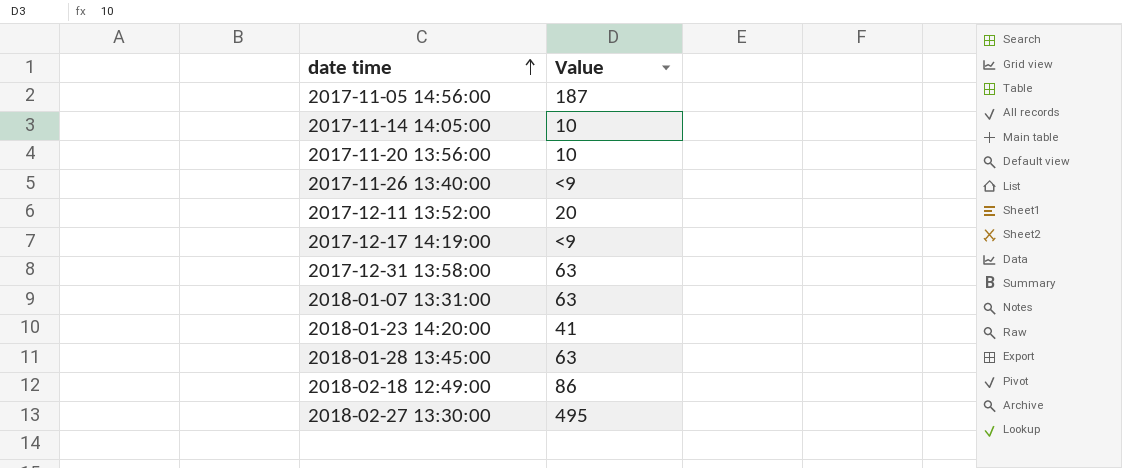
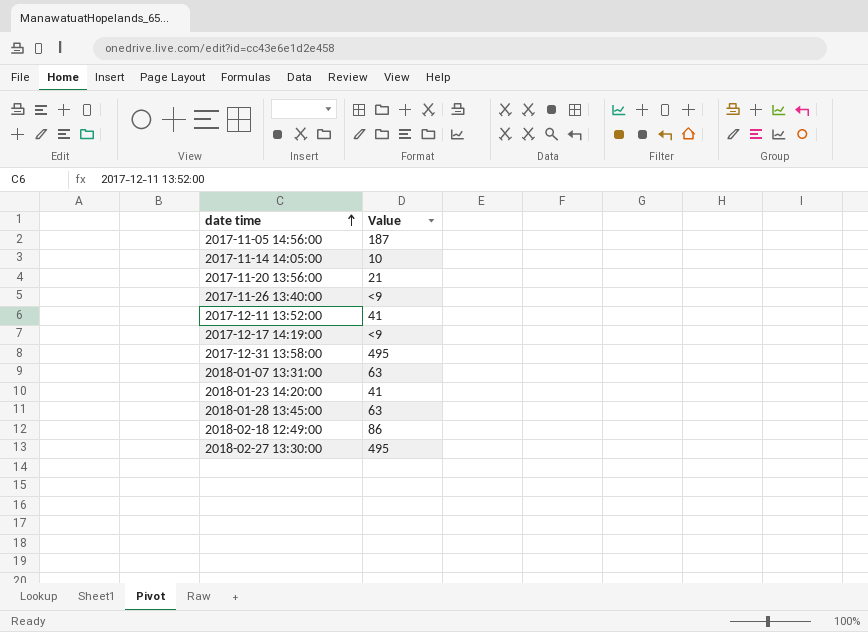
2017-11-20 13:56:00 | Value: 10 -> 21
2017-12-11 13:52:00 | Value: 20 -> 41
2017-12-31 13:58:00 | Value: 63 -> 495

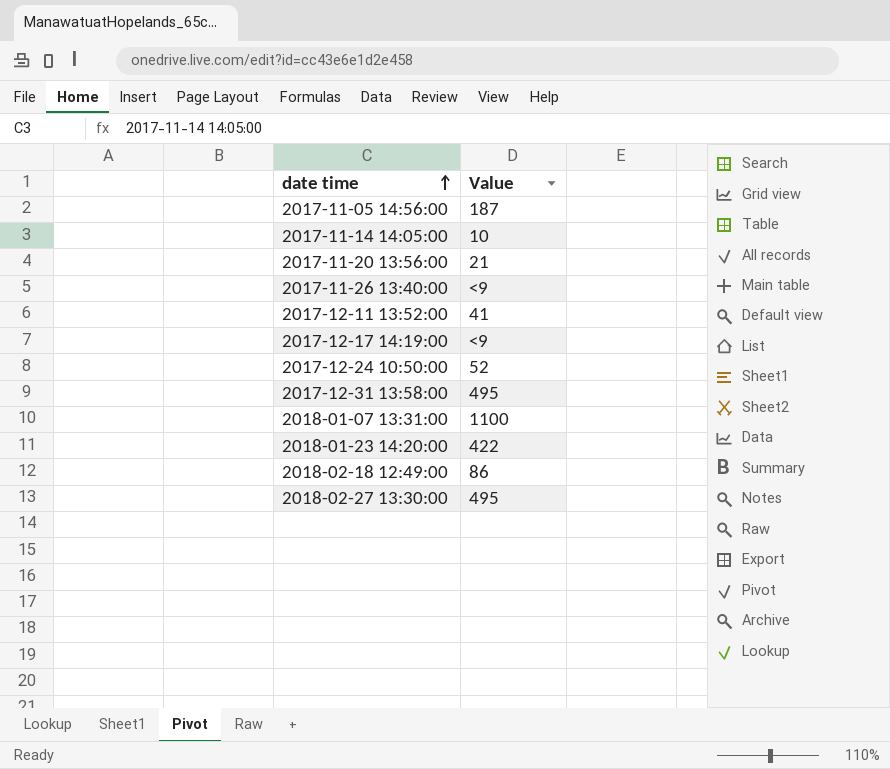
row 2018-01-28 13:45:00: 63 -> none
row 2017-12-24 10:50:00: none -> 52
2018-01-07 13:31:00 | Value: 63 -> 1100
2018-01-23 14:20:00 | Value: 41 -> 422

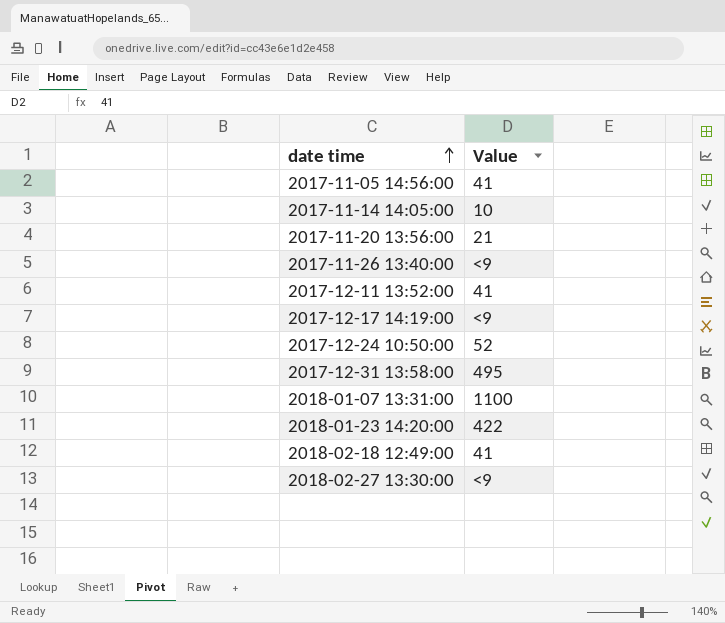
2017-11-05 14:56:00 | Value: 187 -> 41
2018-02-18 12:49:00 | Value: 86 -> 41
2018-02-27 13:30:00 | Value: 495 -> <9

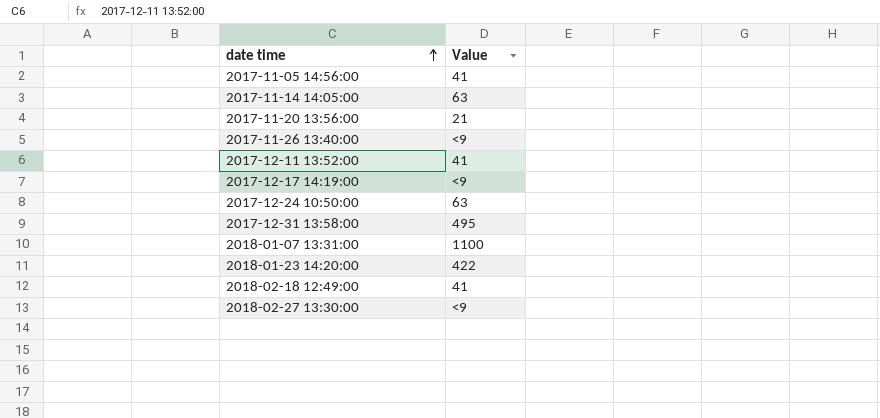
2017-11-14 14:05:00 | Value: 10 -> 63
2017-12-24 10:50:00 | Value: 52 -> 63

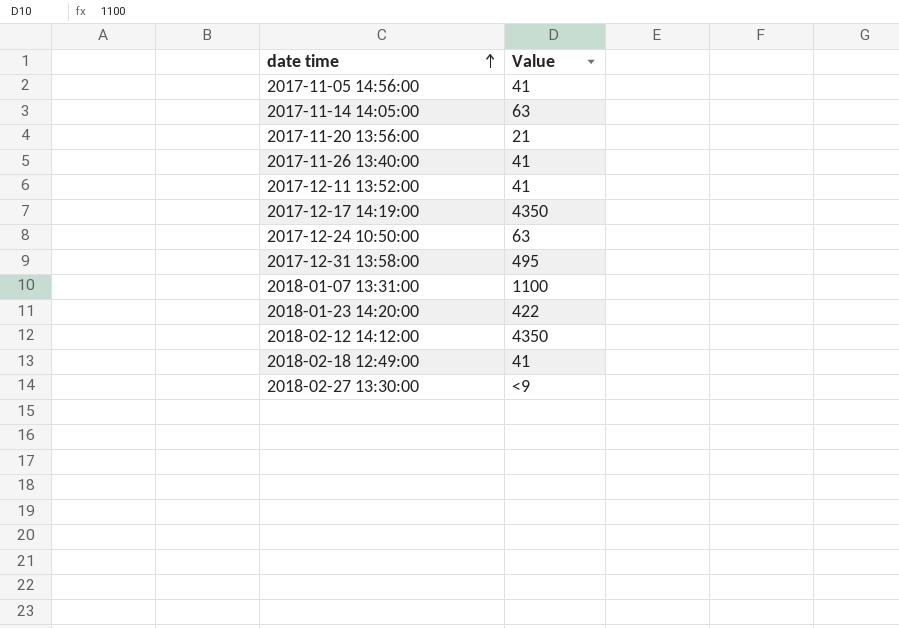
2017-11-26 13:40:00 | Value: <9 -> 41
2017-12-17 14:19:00 | Value: <9 -> 4350
row 2018-02-12 14:12:00: none -> 4350

